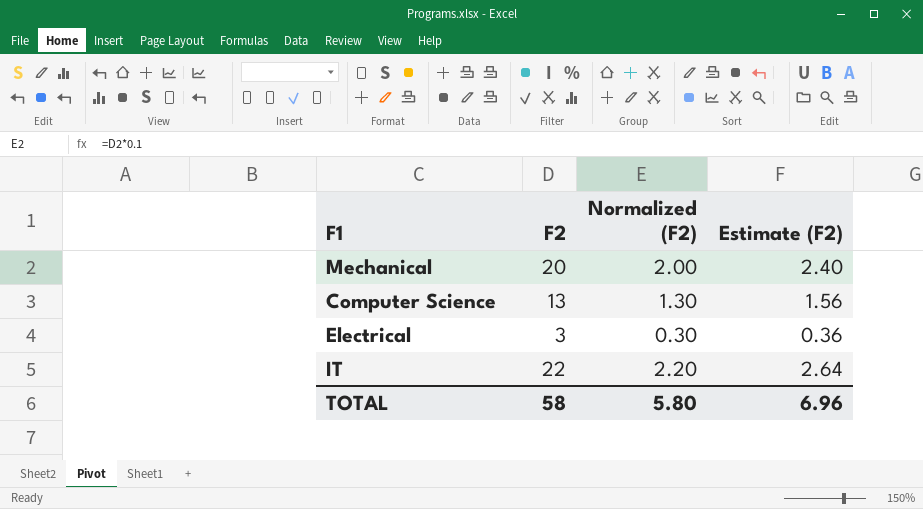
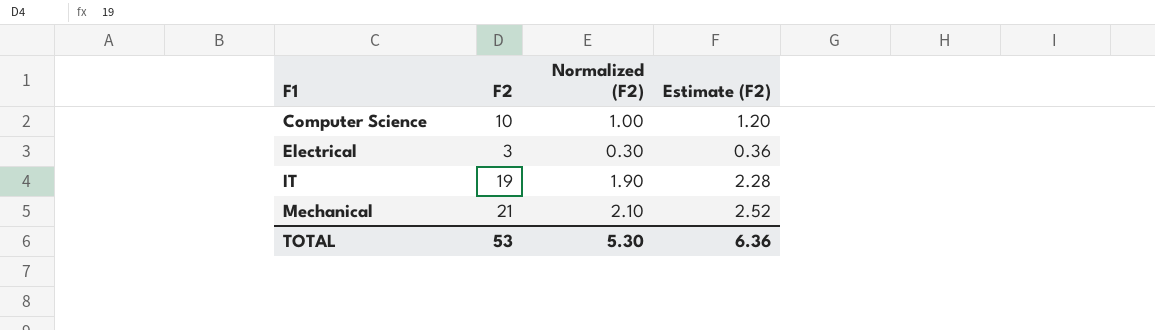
row order: none -> F1 ascending
Computer Science | F2: 13 -> 10
Computer Science | Normalized (F2): 1.30 -> 1.00
Computer Science | Estimate (F2): 1.56 -> 1.20
IT | F2: 22 -> 19
IT | Normalized (F2): 2.20 -> 1.90
IT | Estimate (F2): 2.64 -> 2.28
Mechanical | F2: 20 -> 21
Mechanical | Normalized (F2): 2.00 -> 2.10
Mechanical | Estimate (F2): 2.40 -> 2.52
TOTAL | F2: 58 -> 53
TOTAL | Normalized (F2): 5.80 -> 5.30
TOTAL | Estimate (F2): 6.96 -> 6.36

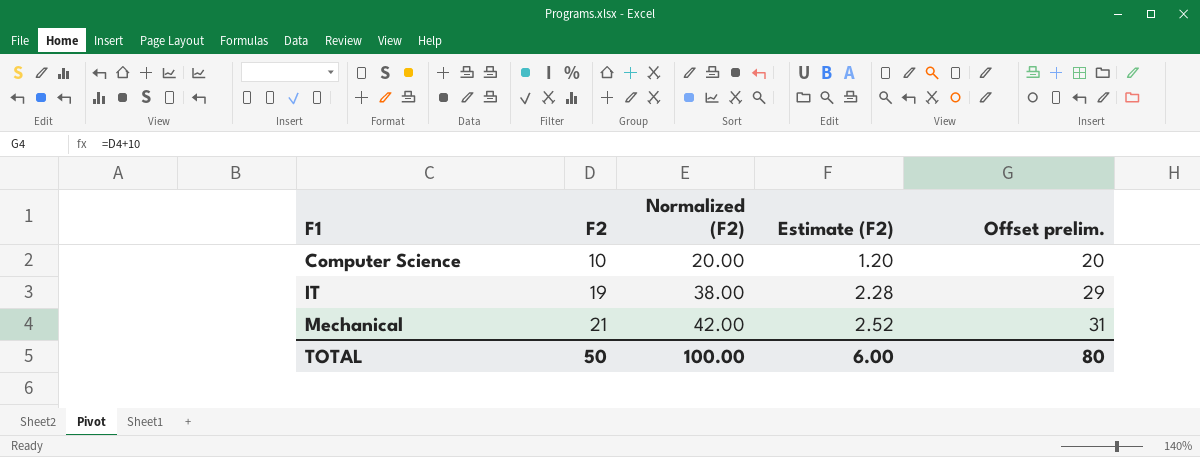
column Normalized (F2) | formula: [F2] * 0.1 -> [F2] * 2
column Offset prelim. | formula: none -> [F2] + 10
row Electrical: 3 | 0.30 | 0.36 -> none
TOTAL | F2: 53 -> 50
TOTAL | Normalized (F2): 5.30 -> 100.00
TOTAL | Estimate (F2): 6.36 -> 6.00

